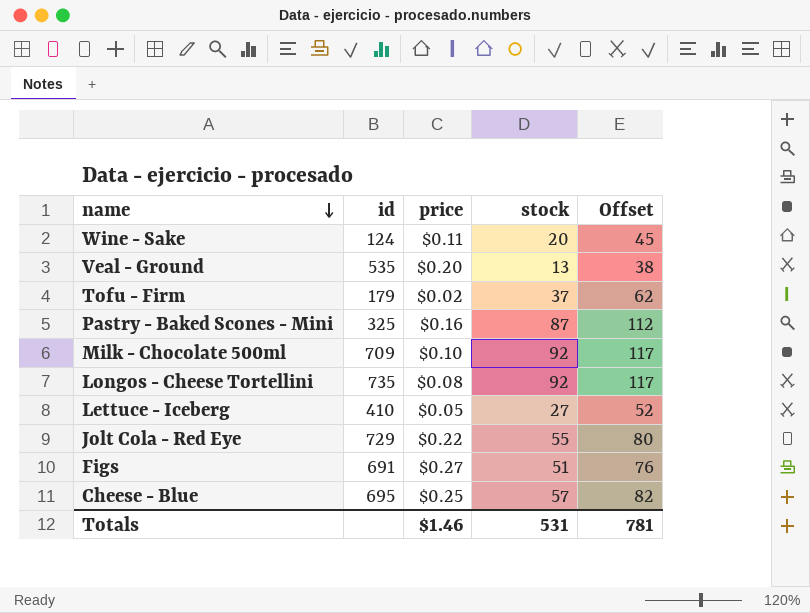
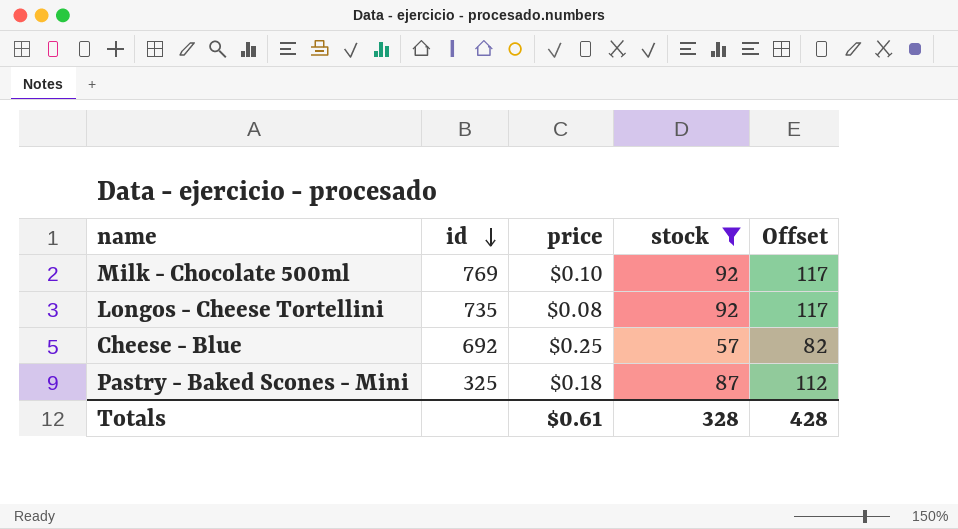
filter: none -> stock >= 57
row order: name descending -> id descending
Milk - Chocolate 500ml | id: 709 -> 769
Cheese - Blue | id: 695 -> 692
Pastry - Baked Scones - Mini | price: $0.16 -> $0.18
Totals | price: $1.46 -> $0.61
Totals | stock: 531 -> 328
Totals | Offset: 781 -> 428

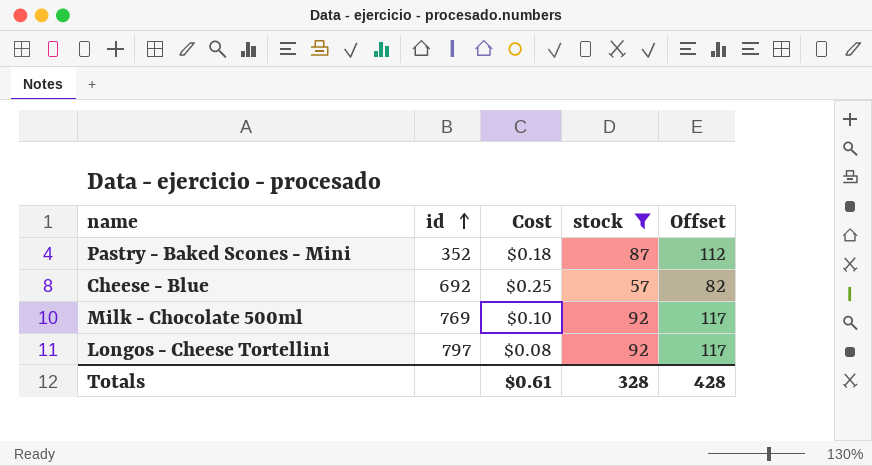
row order: id descending -> id ascending
column name: price -> Cost
Pastry - Baked Scones - Mini | id: 325 -> 352
Longos - Cheese Tortellini | id: 735 -> 797

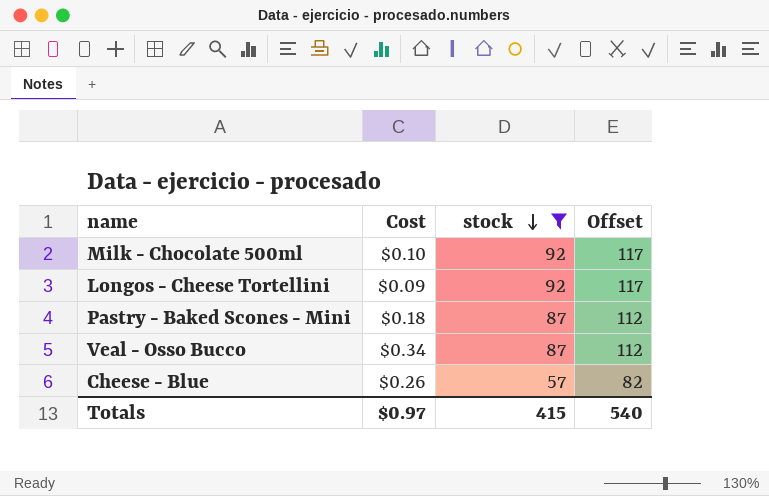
row order: id ascending -> stock descending
column id | position: 2 -> none
Longos - Cheese Tortellini | Cost: $0.08 -> $0.09
row Veal - Osso Bucco: none -> $0.34 | 87 | 112
Cheese - Blue | Cost: $0.25 -> $0.26
Totals | Cost: $0.61 -> $0.97
Totals | stock: 328 -> 415
Totals | Offset: 428 -> 540

